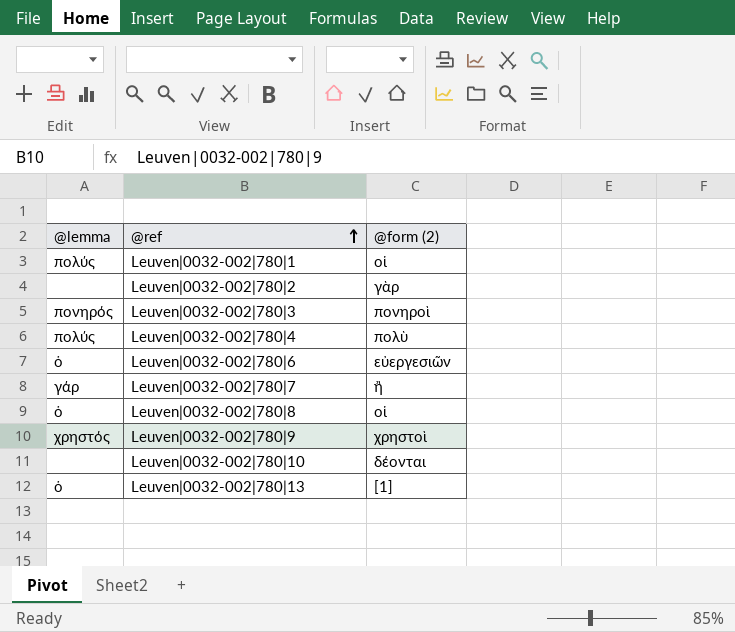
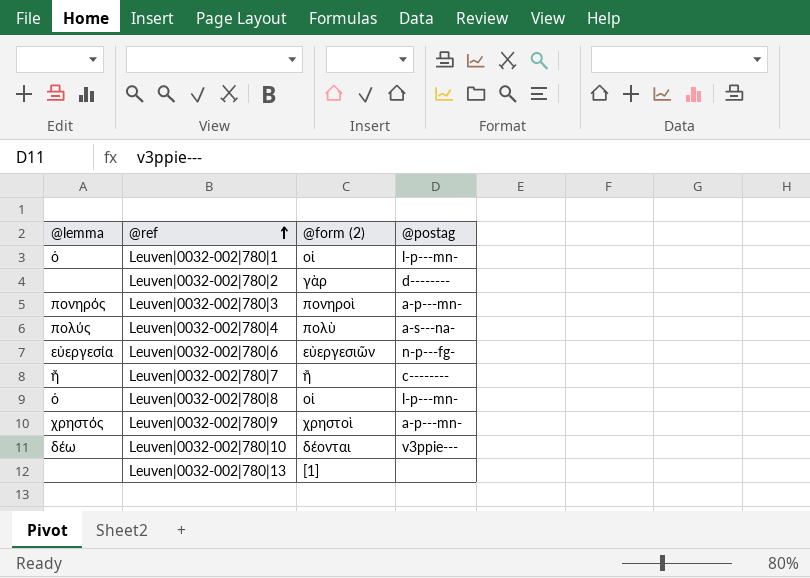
column @postag | position: none -> 4
Leuven|0032-002|780|1 | @lemma: πολύς -> ὁ
Leuven|0032-002|780|6 | @lemma: ὁ -> εὐεργεσία
Leuven|0032-002|780|7 | @lemma: γάρ -> ἤ
Leuven|0032-002|780|10 | @lemma: none -> δέω
Leuven|0032-002|780|13 | @lemma: ὁ -> none

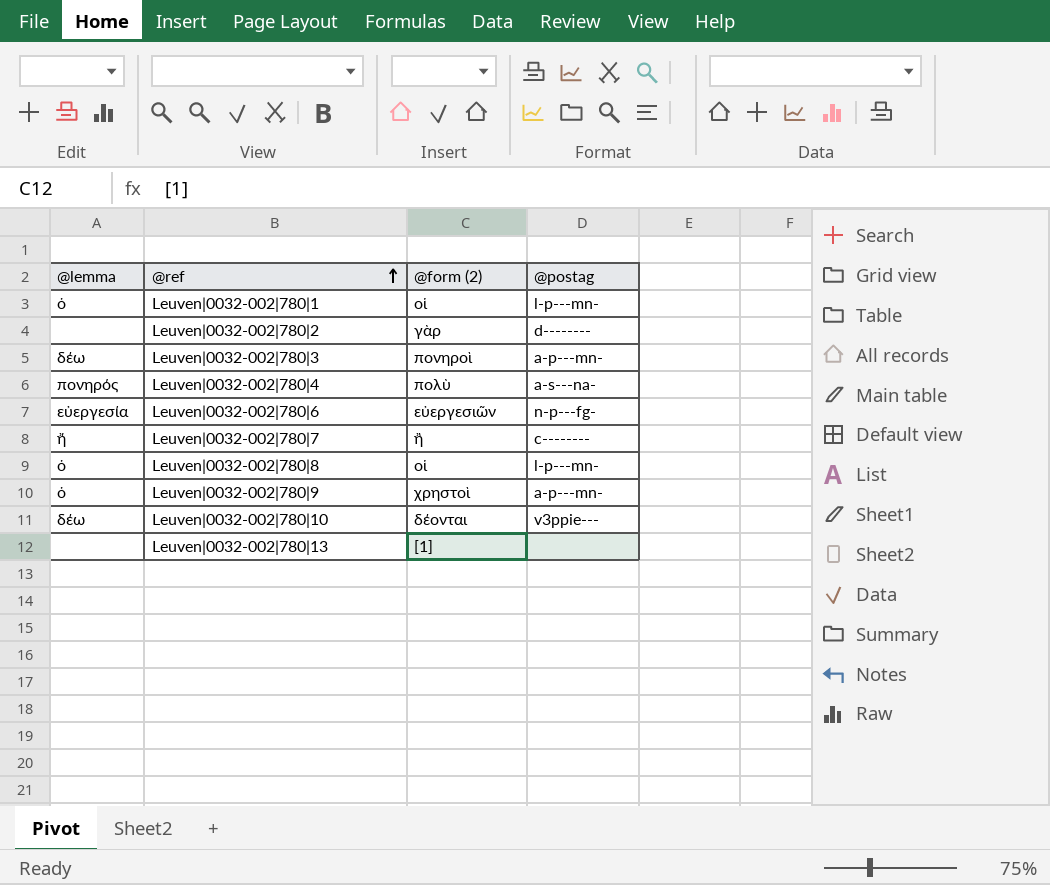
Leuven|0032-002|780|3 | @lemma: πονηρός -> δέω
Leuven|0032-002|780|4 | @lemma: πολύς -> πονηρός
Leuven|0032-002|780|9 | @lemma: χρηστός -> ὁ

